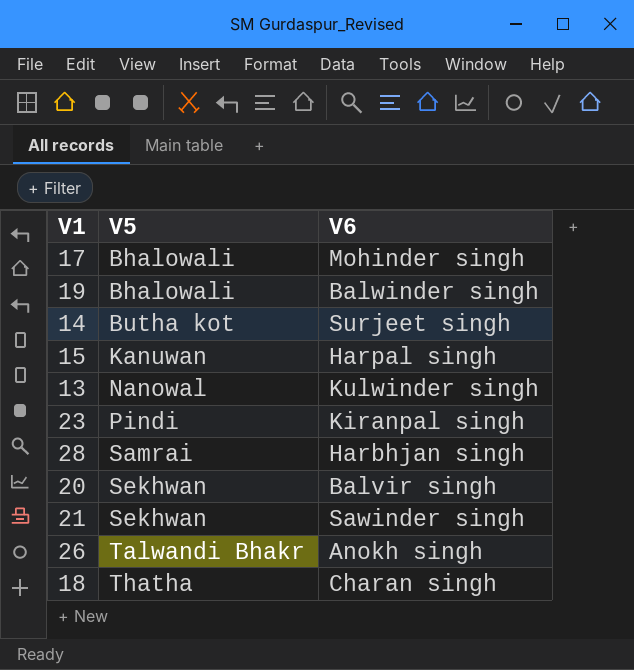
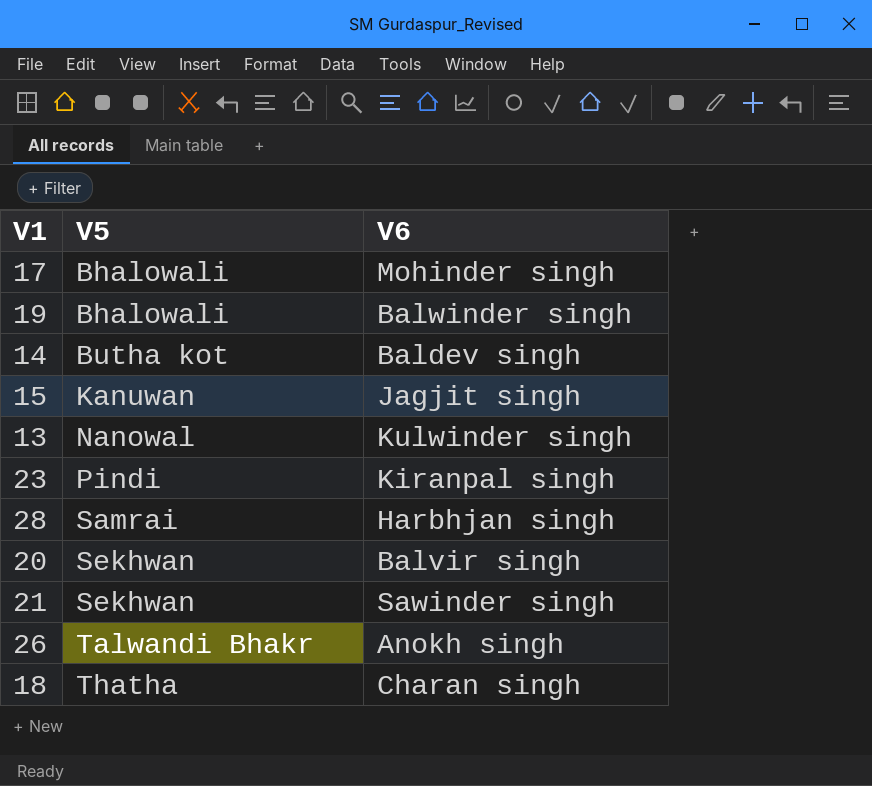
14 | V6: Surjeet singh -> Baldev singh
15 | V6: Harpal singh -> Jagjit singh

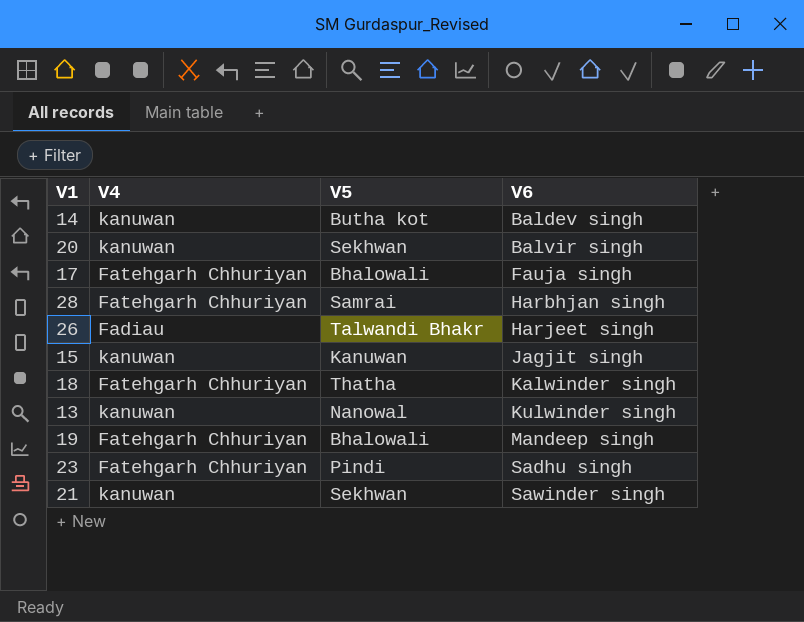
row order: V5 ascending -> V6 ascending
column V4 | position: none -> 2
17 | V6: Mohinder singh -> Fauja singh
26 | V6: Anokh singh -> Harjeet singh
18 | V6: Charan singh -> Kalwinder singh
19 | V6: Balwinder singh -> Mandeep singh
23 | V6: Kiranpal singh -> Sadhu singh

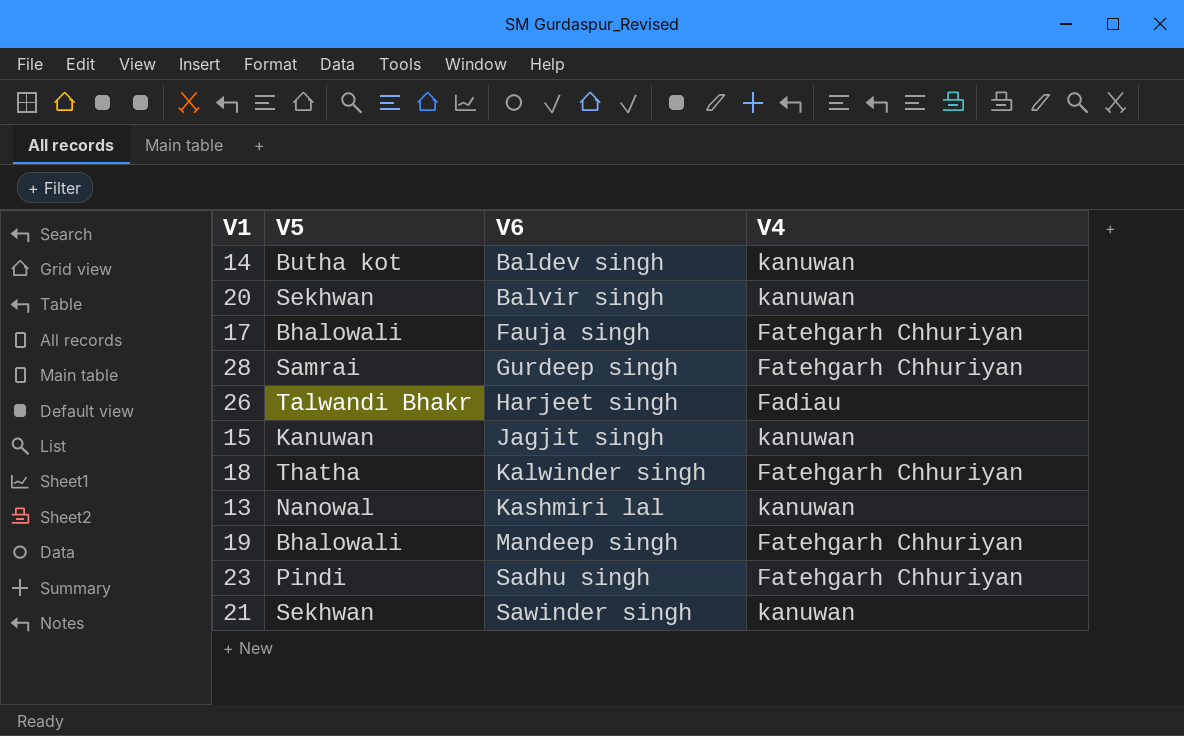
column V4 | position: 2 -> 4
28 | V6: Harbhjan singh -> Gurdeep singh
13 | V6: Kulwinder singh -> Kashmiri lal

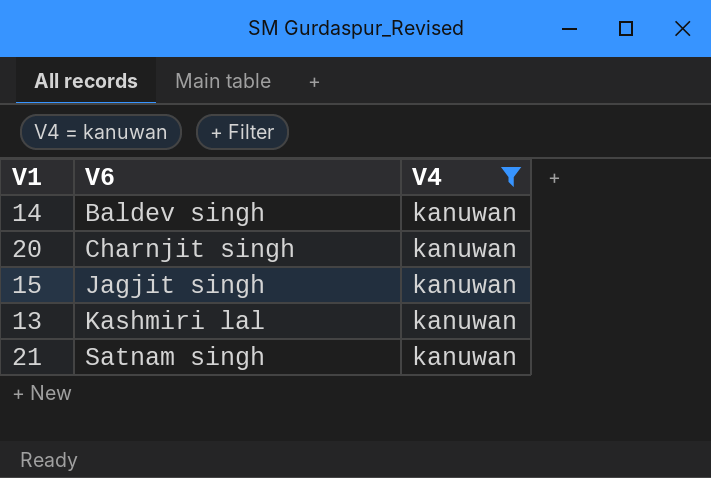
filter: none -> V4 = kanuwan
column V5 | position: 2 -> none
20 | V6: Balvir singh -> Charnjit singh
21 | V6: Sawinder singh -> Satnam singh

